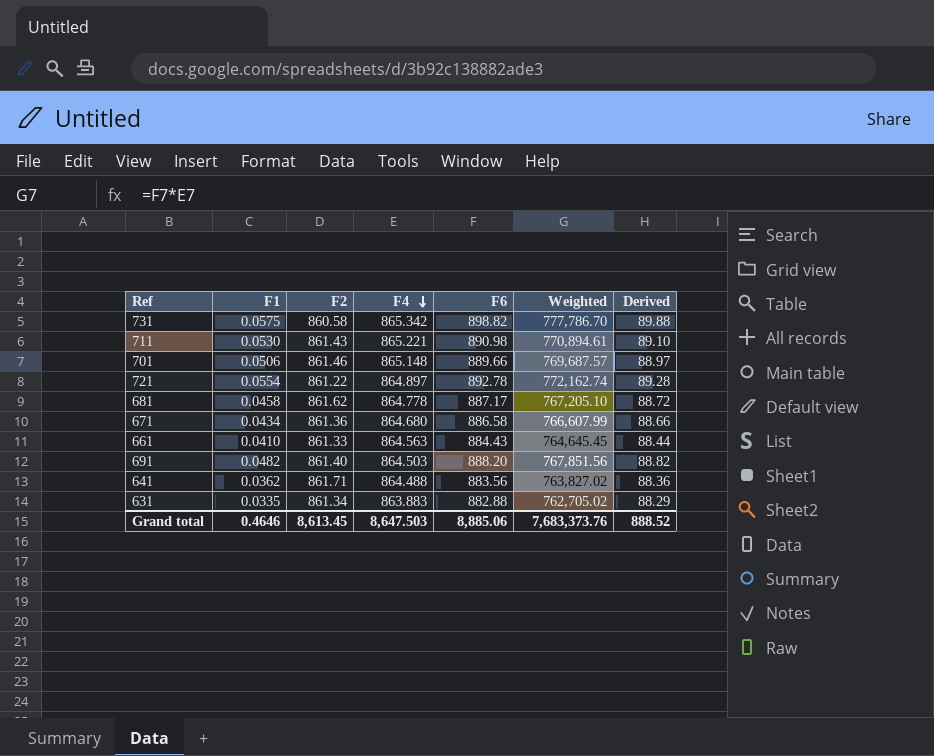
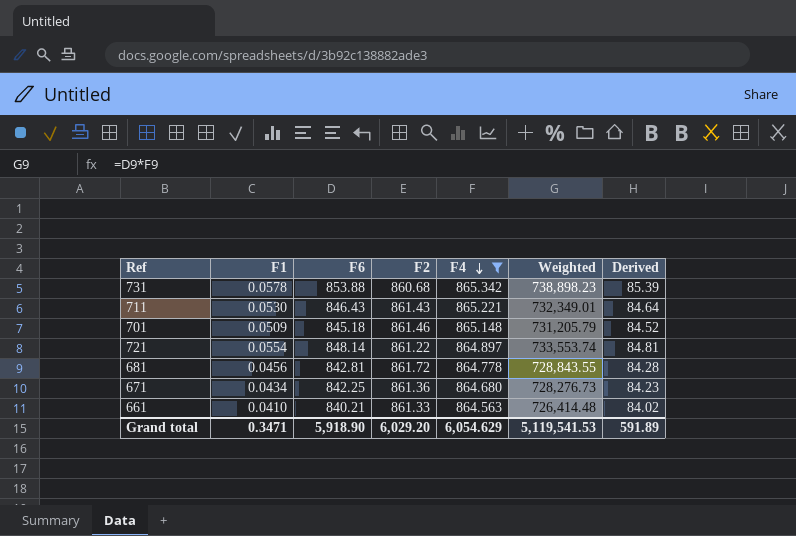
filter: none -> F4 >= 864.563
column F6 | position: 5 -> 3
731 | F1: 0.0575 -> 0.0578
731 | F6: 898.82 -> 853.88
731 | F2: 860.58 -> 860.68
731 | Weighted: 777,786.70 -> 738,898.23
731 | Derived: 89.88 -> 85.39
711 | F6: 890.98 -> 846.43
711 | Weighted: 770,894.61 -> 732,349.01
711 | Derived: 89.10 -> 84.64
701 | F1: 0.0506 -> 0.0509
701 | F6: 889.66 -> 845.18
701 | Weighted: 769,687.57 -> 731,205.79
701 | Derived: 88.97 -> 84.52
721 | F6: 892.78 -> 848.14
721 | Weighted: 772,162.74 -> 733,553.74
721 | Derived: 89.28 -> 84.81
681 | F1: 0.0458 -> 0.0456
681 | F6: 887.17 -> 842.81
681 | F2: 861.62 -> 861.72
681 | Weighted: 767,205.10 -> 728,843.55
681 | Derived: 88.72 -> 84.28
671 | F6: 886.58 -> 842.25
671 | Weighted: 766,607.99 -> 728,276.73
671 | Derived: 88.66 -> 84.23
661 | F6: 884.43 -> 840.21
661 | Weighted: 764,645.45 -> 726,414.48
661 | Derived: 88.44 -> 84.02
Grand total | F1: 0.4646 -> 0.3471
Grand total | F6: 8,885.06 -> 5,918.90
Grand total | F2: 8,613.45 -> 6,029.20
Grand total | F4: 8,647.503 -> 6,054.629
Grand total | Weighted: 7,683,373.76 -> 5,119,541.53
Grand total | Derived: 888.52 -> 591.89

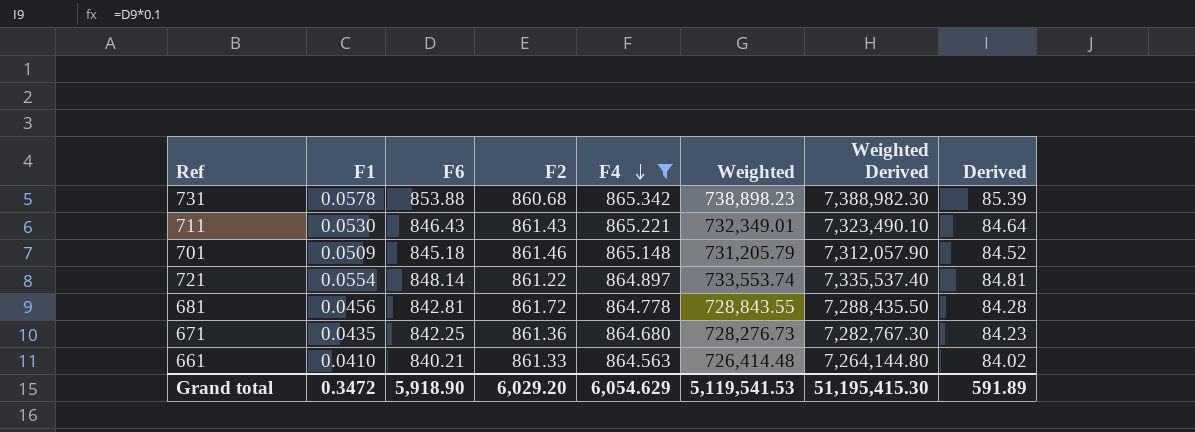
column Weighted Derived | formula: none -> [Weighted] * 10
671 | F1: 0.0434 -> 0.0435
Grand total | F1: 0.3471 -> 0.3472

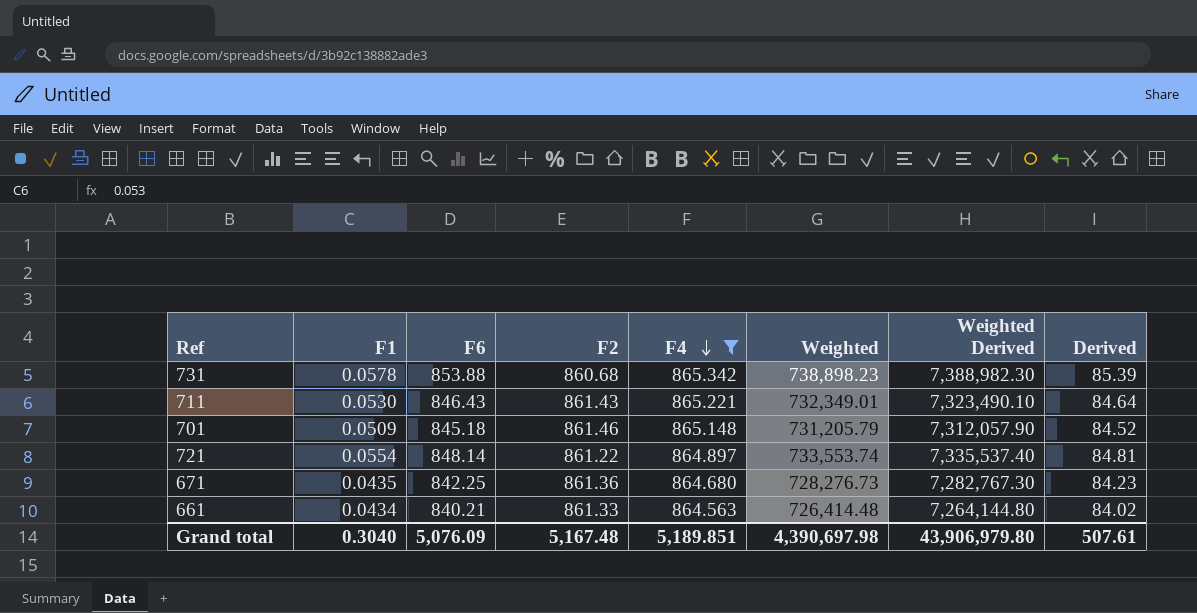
row 681: 0.0456 | 842.81 | 861.72 | 864.778 | 728,843.55 | 7,288,435.50 | 84.28 -> none
661 | F1: 0.0410 -> 0.0434
Grand total | F1: 0.3472 -> 0.3040
Grand total | F6: 5,918.90 -> 5,076.09
Grand total | F2: 6,029.20 -> 5,167.48
Grand total | F4: 6,054.629 -> 5,189.851
Grand total | Weighted: 5,119,541.53 -> 4,390,697.98
Grand total | Weighted Derived: 51,195,415.30 -> 43,906,979.80
Grand total | Derived: 591.89 -> 507.61

